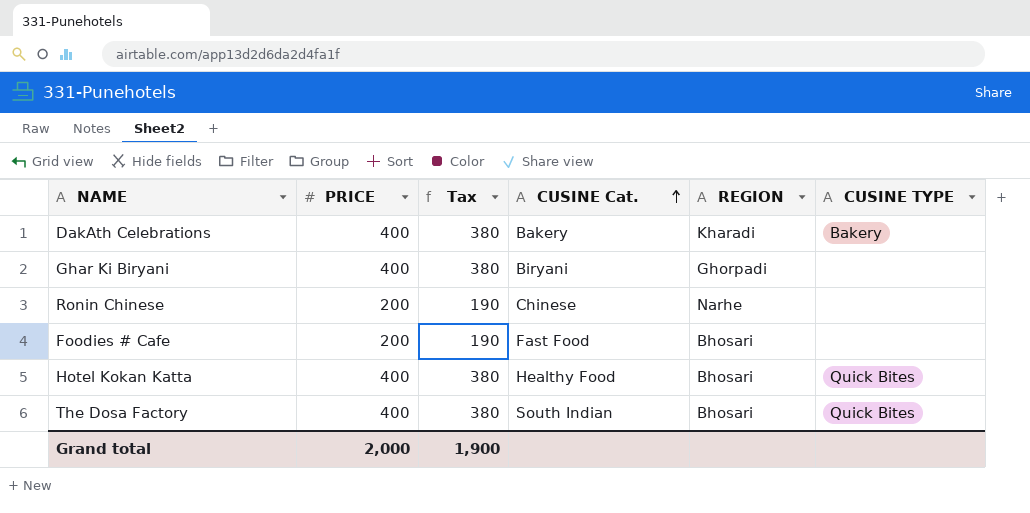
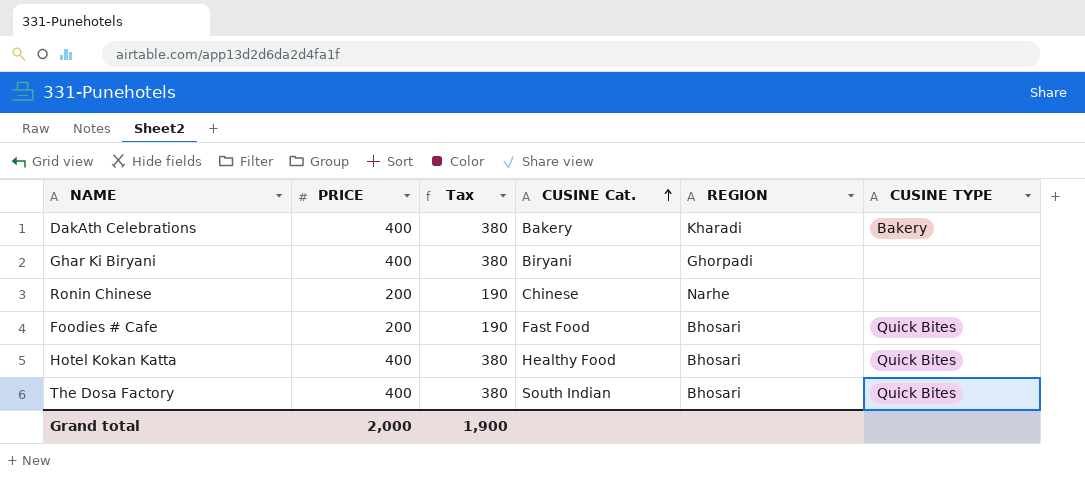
Foodies # Cafe | CUSINE TYPE: none -> Quick Bites

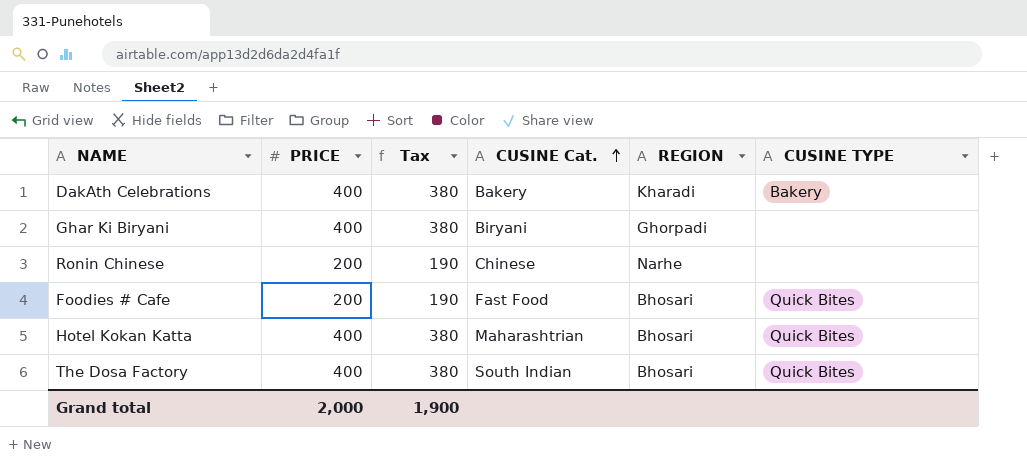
Hotel Kokan Katta | CUSINE Cat.: Healthy Food -> Maharashtrian

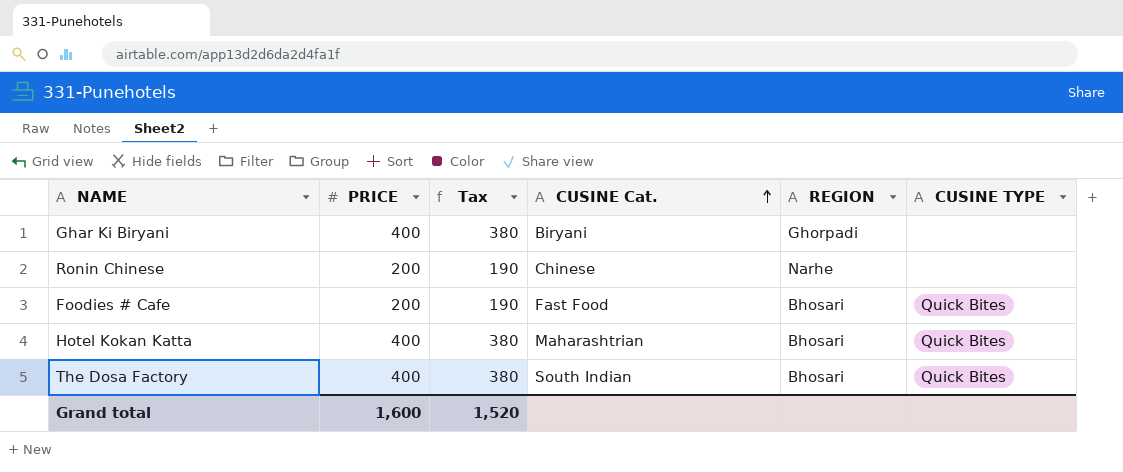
row DakAth Celebrations: 400 | 380 | Bakery | Kharadi | Bakery -> none
Grand total | PRICE: 2,000 -> 1,600
Grand total | Tax: 1,900 -> 1,520

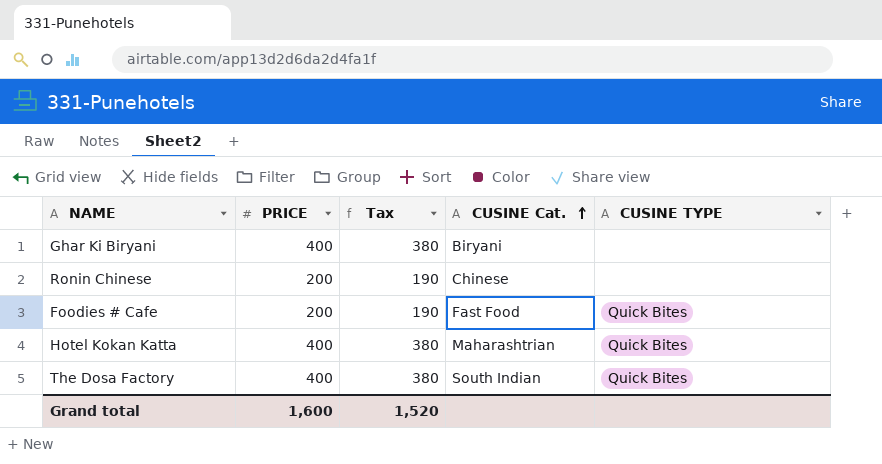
column REGION | position: 5 -> none

